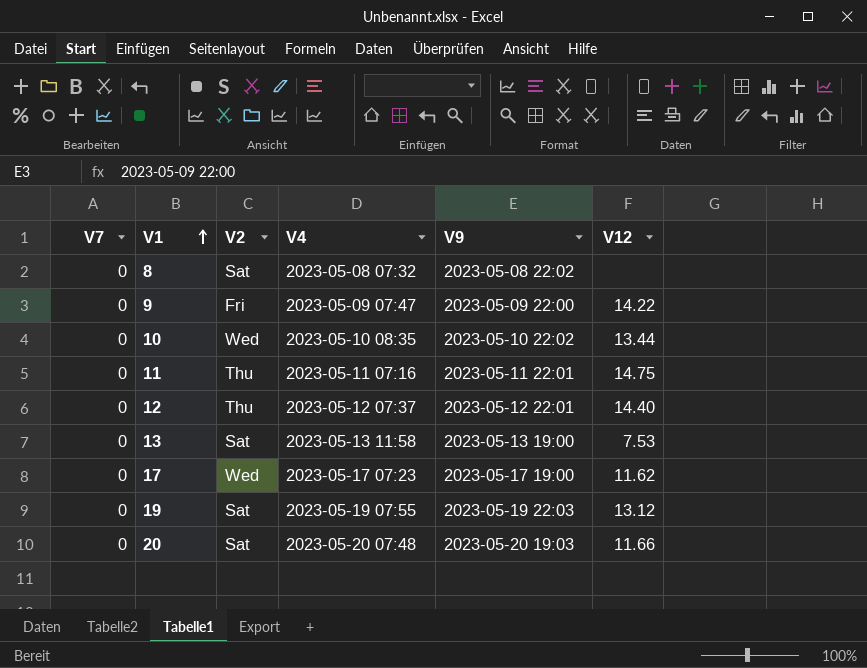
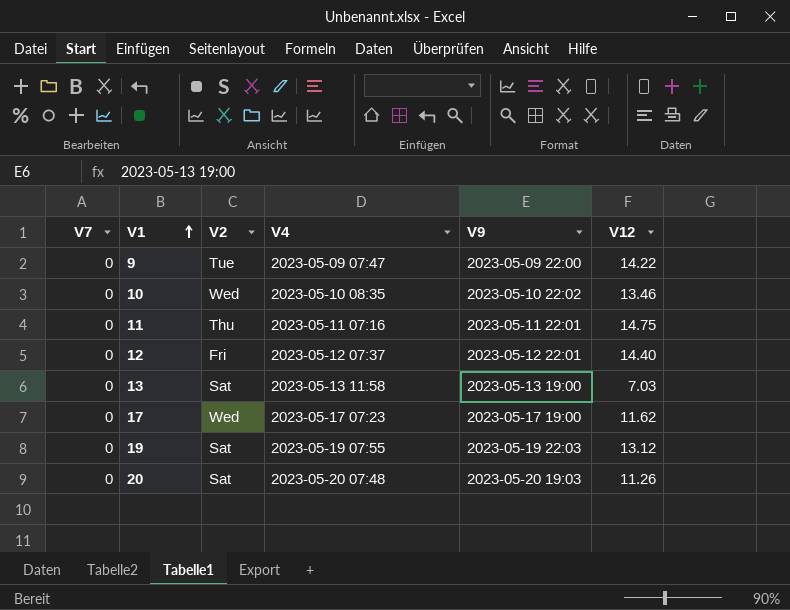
row 8: 0 | Sat | 2023-05-08 07:32 | 2023-05-08 22:02 | none -> none
9 | V2: Fri -> Tue
10 | V12: 13.44 -> 13.46
12 | V2: Thu -> Fri
13 | V12: 7.53 -> 7.03
20 | V12: 11.66 -> 11.26

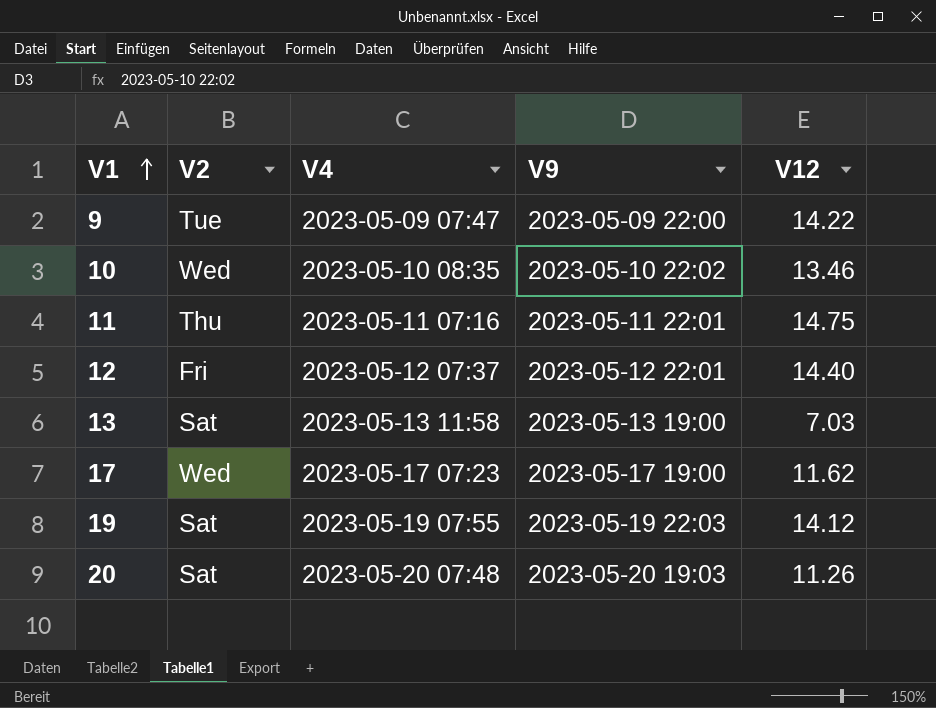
column V7 | position: 1 -> none
19 | V12: 13.12 -> 14.12

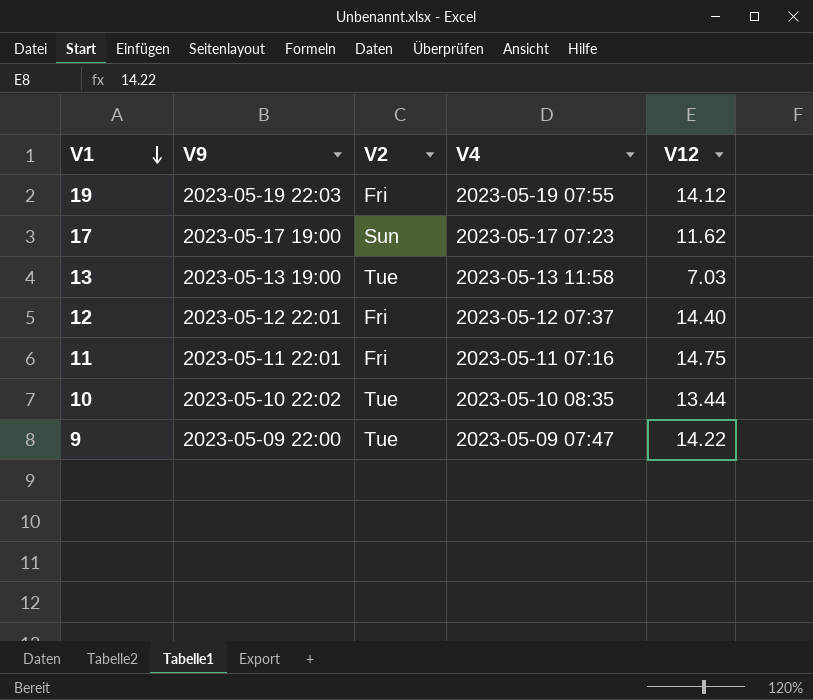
row order: V1 ascending -> V1 descending
column V9 | position: 4 -> 2
row 20: Sat | 2023-05-20 07:48 | 2023-05-20 19:03 | 11.26 -> none
19 | V2: Sat -> Fri
17 | V2: Wed -> Sun
13 | V2: Sat -> Tue
11 | V2: Thu -> Fri
10 | V2: Wed -> Tue
10 | V12: 13.46 -> 13.44

